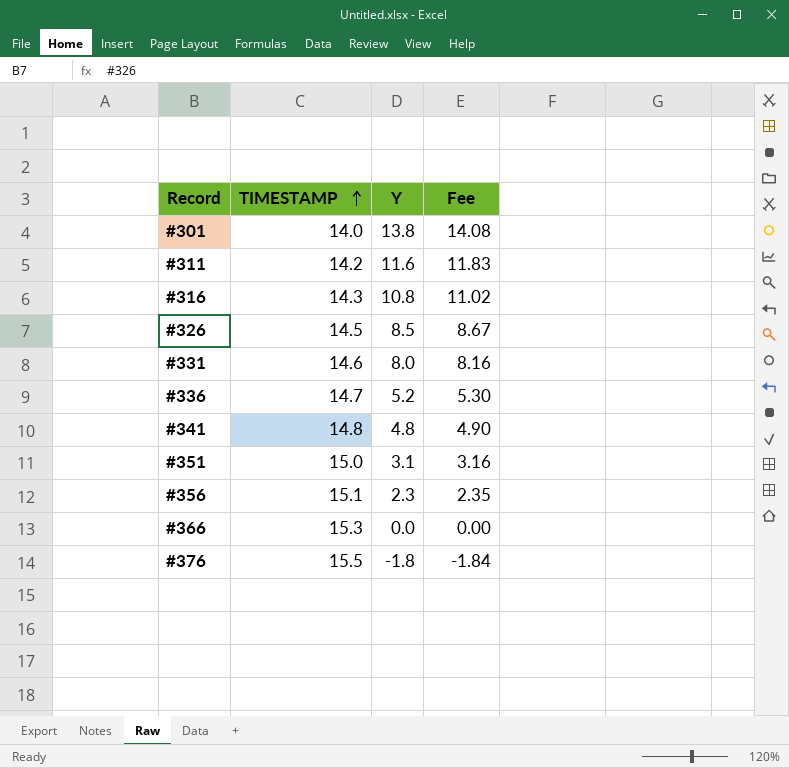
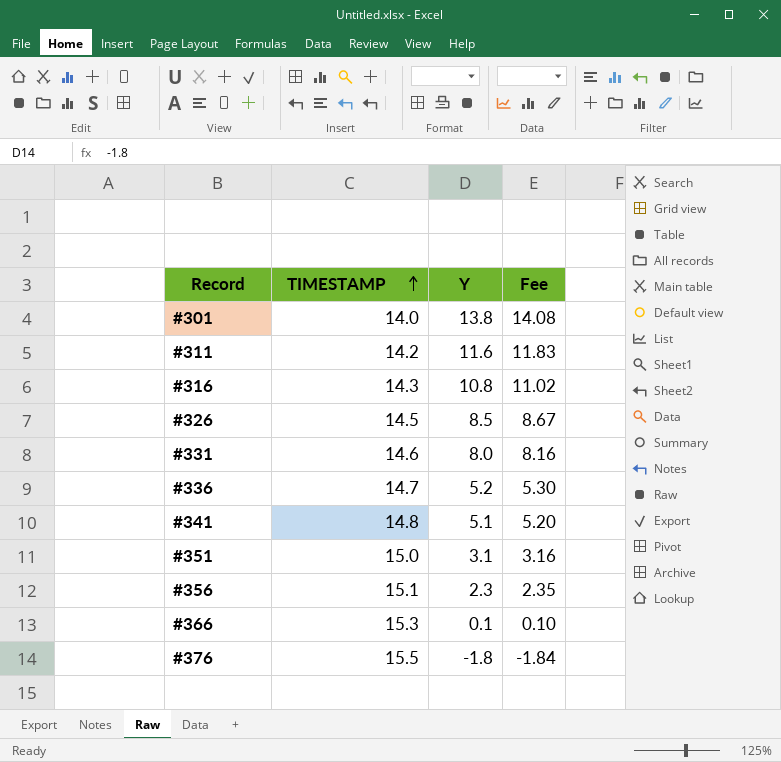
#341 | Y: 4.8 -> 5.1
#341 | Fee: 4.90 -> 5.20
#366 | Y: 0.0 -> 0.1
#366 | Fee: 0.00 -> 0.10

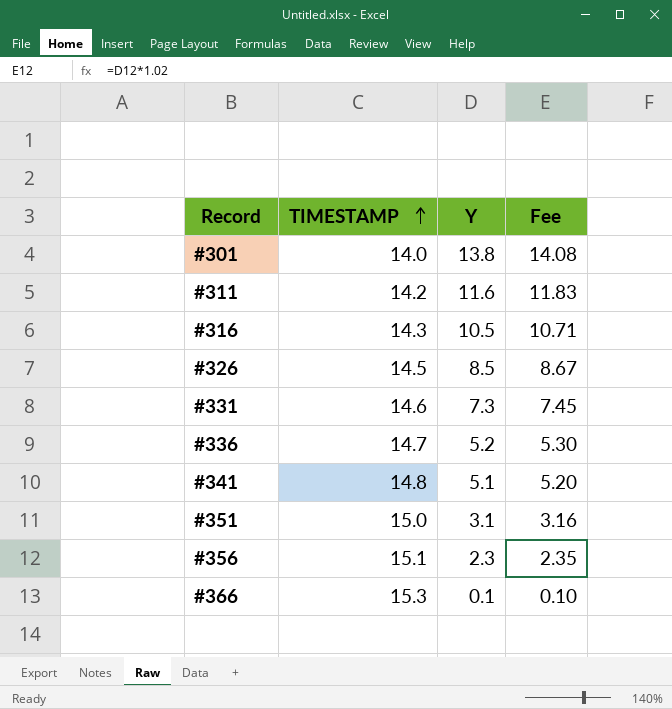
row #376: 15.5 | -1.8 | -1.84 -> none
#316 | Y: 10.8 -> 10.5
#316 | Fee: 11.02 -> 10.71
#331 | Y: 8.0 -> 7.3
#331 | Fee: 8.16 -> 7.45

